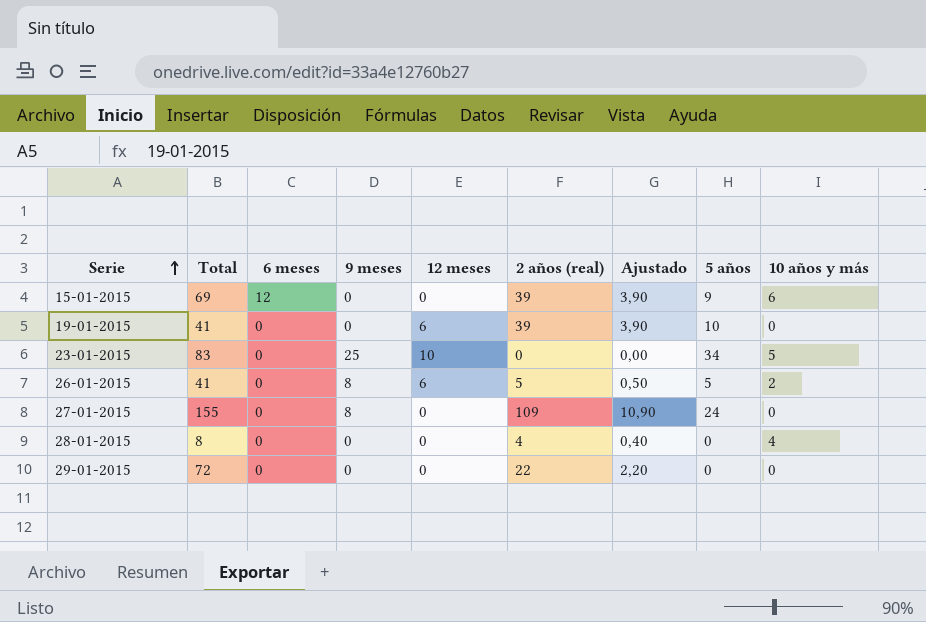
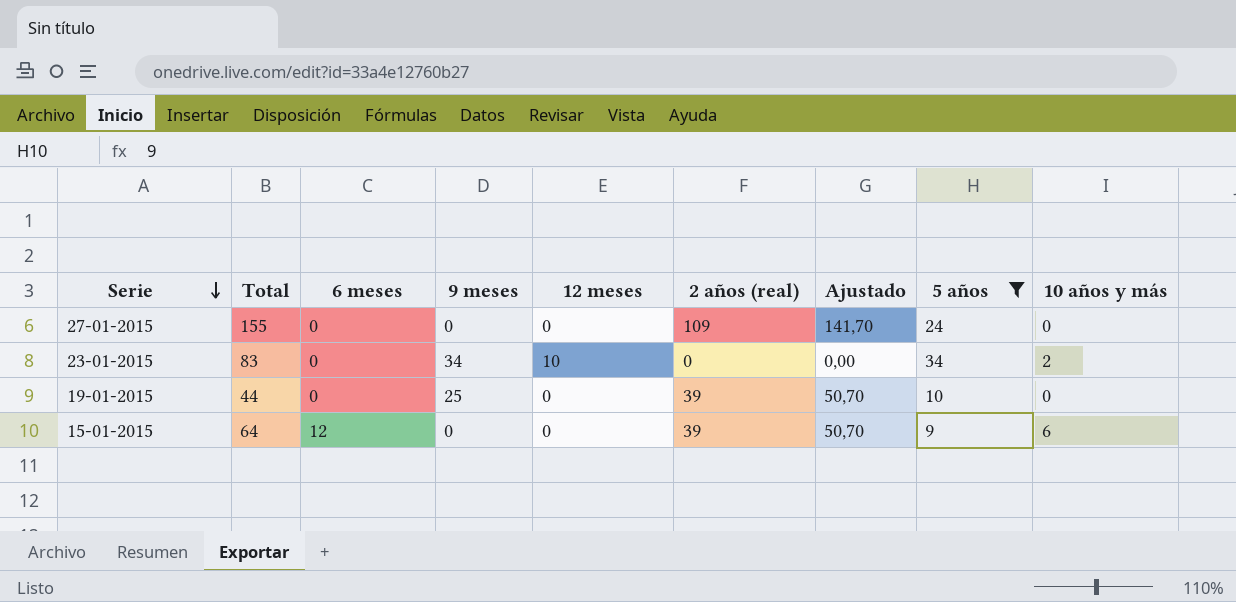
filter: none -> 5 años >= 9
row order: Serie ascending -> Serie descending
column Ajustado | formula: [2 años (real)] * 0,1 -> [2 años (real)] * 1,3
27-01-2015 | 9 meses: 8 -> 0
23-01-2015 | 9 meses: 25 -> 34
23-01-2015 | 10 años y más: 5 -> 2
19-01-2015 | Total: 41 -> 44
19-01-2015 | 9 meses: 0 -> 25
19-01-2015 | 12 meses: 6 -> 0
15-01-2015 | Total: 69 -> 64

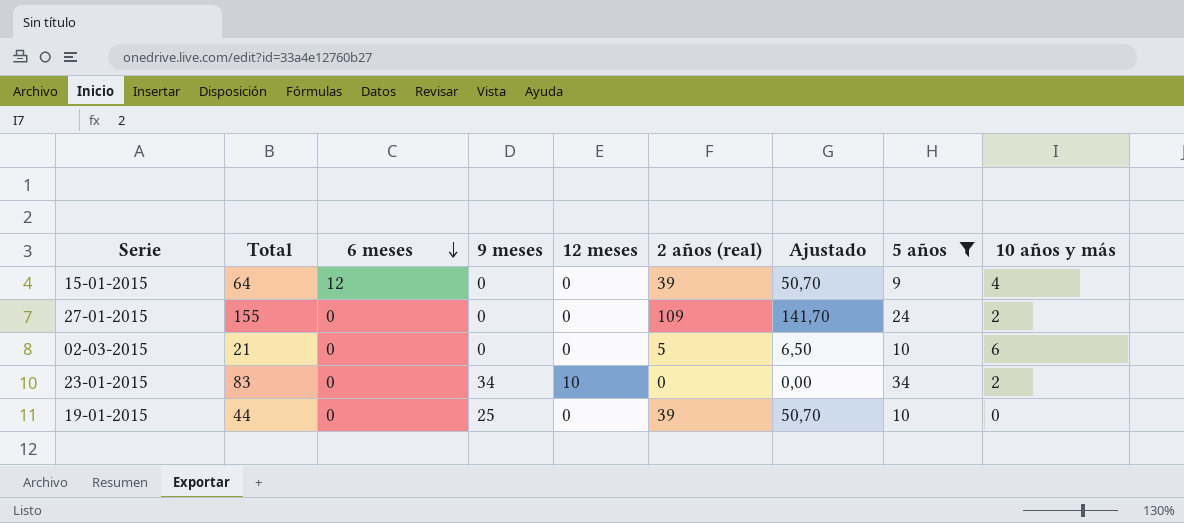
row order: Serie descending -> 6 meses descending
15-01-2015 | 10 años y más: 6 -> 4
27-01-2015 | 10 años y más: 0 -> 2
row 02-03-2015: none -> 21 | 0 | 0 | 0 | 5 | 6,50 | 10 | 6

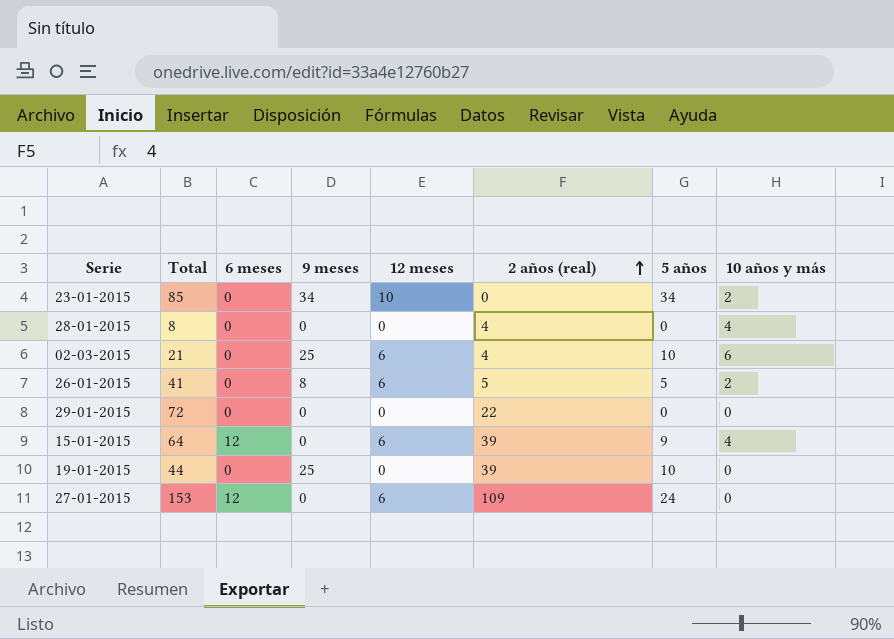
filter: 5 años >= 9 -> none
row order: 6 meses descending -> 2 años (real) ascending
column Ajustado | formula: [2 años (real)] * 1,3 -> none
23-01-2015 | Total: 83 -> 85
02-03-2015 | 9 meses: 0 -> 25
02-03-2015 | 12 meses: 0 -> 6
02-03-2015 | 2 años (real): 5 -> 4
15-01-2015 | 12 meses: 0 -> 6
27-01-2015 | Total: 155 -> 153
27-01-2015 | 6 meses: 0 -> 12
27-01-2015 | 12 meses: 0 -> 6
27-01-2015 | 10 años y más: 2 -> 0

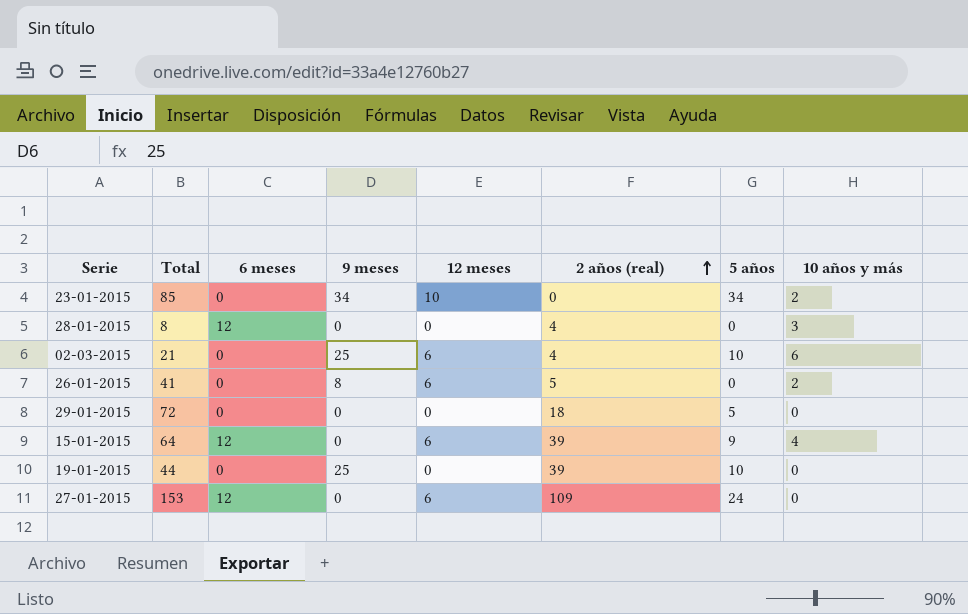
28-01-2015 | 6 meses: 0 -> 12
28-01-2015 | 10 años y más: 4 -> 3
26-01-2015 | 5 años: 5 -> 0
29-01-2015 | 2 años (real): 22 -> 18
29-01-2015 | 5 años: 0 -> 5

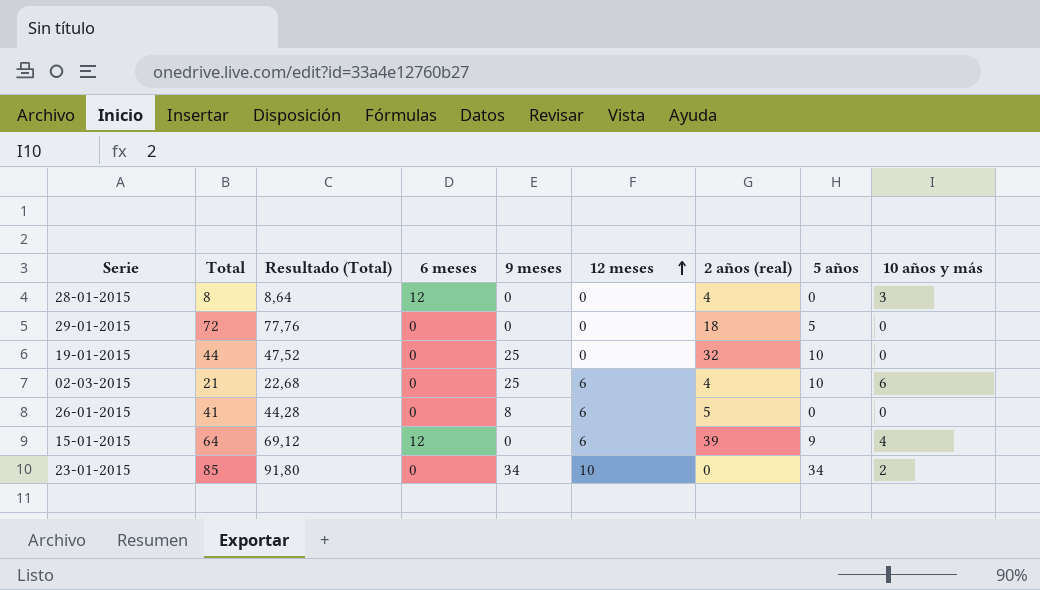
row order: 2 años (real) ascending -> 12 meses ascending
column Resultado (Total) | formula: none -> [Total] * 1,08
row 27-01-2015: 153 | 12 | 0 | 6 | 109 | 24 | 0 -> none
19-01-2015 | 2 años (real): 39 -> 32
26-01-2015 | 10 años y más: 2 -> 0

